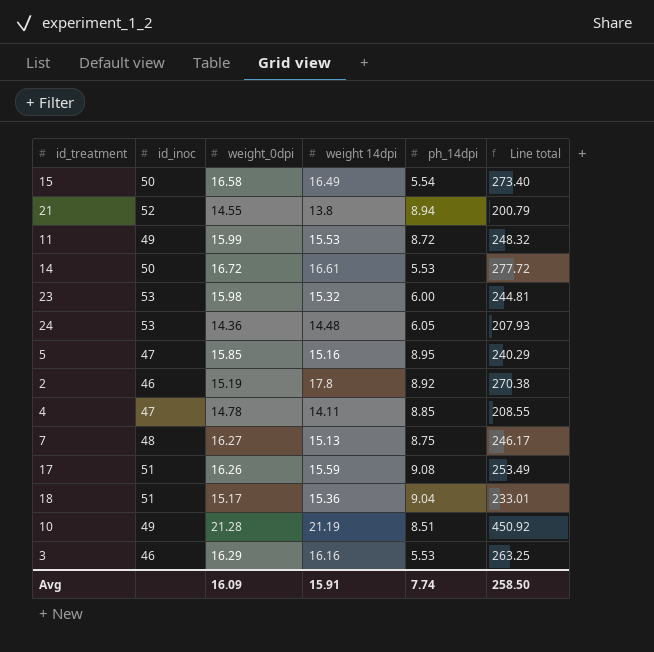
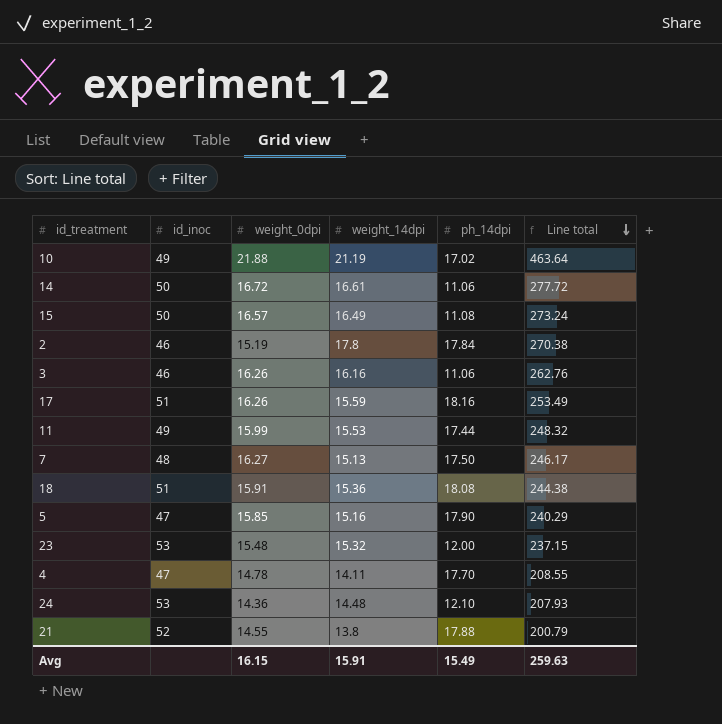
row order: none -> Line total descending
column name: weight 14dpi -> weight_14dpi
10 | weight_0dpi: 21.28 -> 21.88
10 | ph_14dpi: 8.51 -> 17.02
10 | Line total: 450.92 -> 463.64
14 | ph_14dpi: 5.53 -> 11.06
15 | weight_0dpi: 16.58 -> 16.57
15 | ph_14dpi: 5.54 -> 11.08
15 | Line total: 273.40 -> 273.24
2 | ph_14dpi: 8.92 -> 17.84
3 | weight_0dpi: 16.29 -> 16.26
3 | ph_14dpi: 5.53 -> 11.06
3 | Line total: 263.25 -> 262.76
17 | ph_14dpi: 9.08 -> 18.16
11 | ph_14dpi: 8.72 -> 17.44
7 | ph_14dpi: 8.75 -> 17.50
18 | weight_0dpi: 15.17 -> 15.91
18 | ph_14dpi: 9.04 -> 18.08
18 | Line total: 233.01 -> 244.38
5 | ph_14dpi: 8.95 -> 17.90
23 | weight_0dpi: 15.98 -> 15.48
23 | ph_14dpi: 6.00 -> 12.00
23 | Line total: 244.81 -> 237.15
4 | ph_14dpi: 8.85 -> 17.70
24 | ph_14dpi: 6.05 -> 12.10
21 | ph_14dpi: 8.94 -> 17.88
Avg | weight_0dpi: 16.09 -> 16.15
Avg | ph_14dpi: 7.74 -> 15.49
Avg | Line total: 258.50 -> 259.63

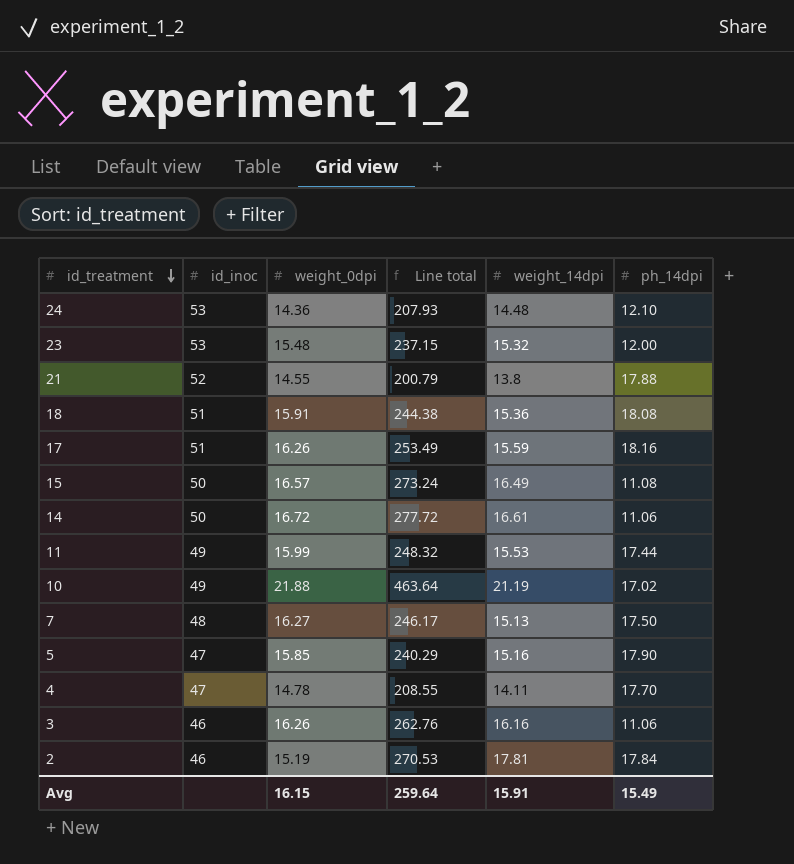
row order: Line total descending -> id_treatment descending
column Line total | position: 6 -> 4
2 | Line total: 270.38 -> 270.53
2 | weight_14dpi: 17.8 -> 17.81
Avg | Line total: 259.63 -> 259.64

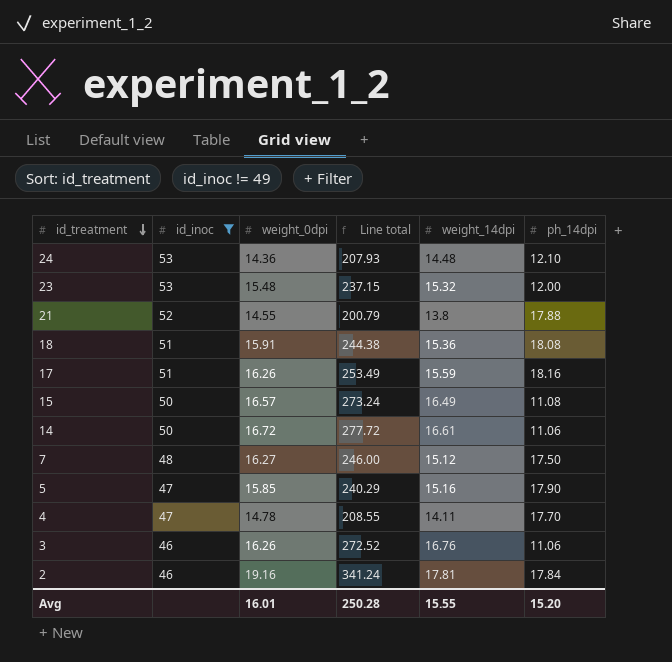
filter: none -> id_inoc != 49
7 | Line total: 246.17 -> 246.00
7 | weight_14dpi: 15.13 -> 15.12
3 | Line total: 262.76 -> 272.52
3 | weight_14dpi: 16.16 -> 16.76
2 | weight_0dpi: 15.19 -> 19.16
2 | Line total: 270.53 -> 341.24
Avg | weight_0dpi: 16.15 -> 16.01
Avg | Line total: 259.64 -> 250.28
Avg | weight_14dpi: 15.91 -> 15.55
Avg | ph_14dpi: 15.49 -> 15.20

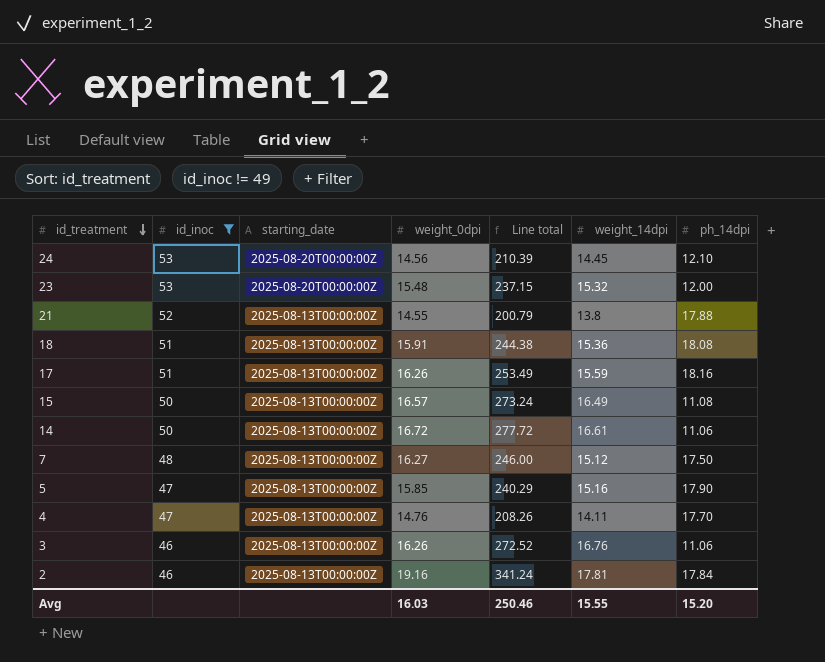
column starting_date | position: none -> 3
24 | weight_0dpi: 14.36 -> 14.56
24 | Line total: 207.93 -> 210.39
24 | weight_14dpi: 14.48 -> 14.45
4 | weight_0dpi: 14.78 -> 14.76
4 | Line total: 208.55 -> 208.26
Avg | weight_0dpi: 16.01 -> 16.03
Avg | Line total: 250.28 -> 250.46

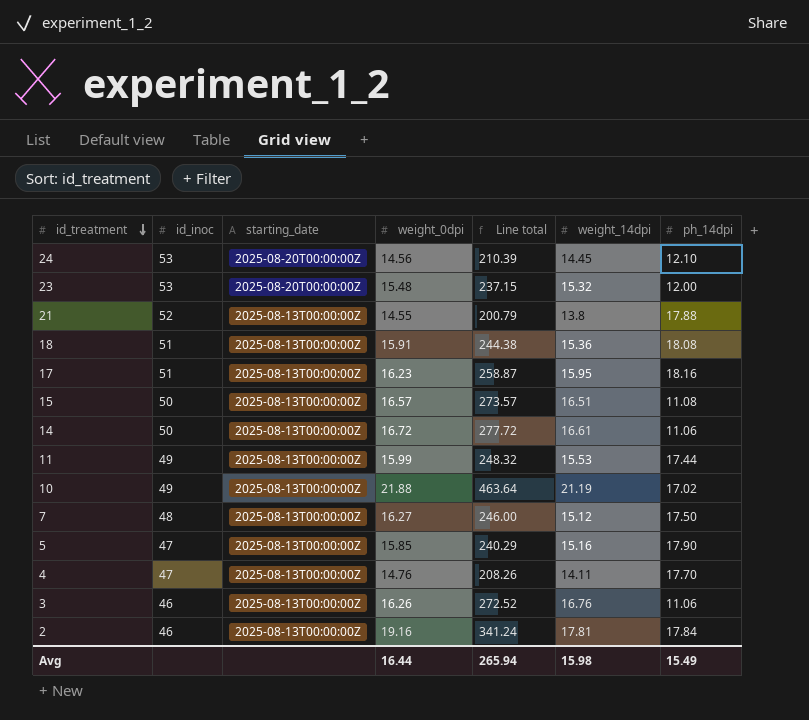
filter: id_inoc != 49 -> none
17 | weight_0dpi: 16.26 -> 16.23
17 | Line total: 253.49 -> 258.87
17 | weight_14dpi: 15.59 -> 15.95
15 | Line total: 273.24 -> 273.57
15 | weight_14dpi: 16.49 -> 16.51
Avg | weight_0dpi: 16.03 -> 16.44
Avg | Line total: 250.46 -> 265.94
Avg | weight_14dpi: 15.55 -> 15.98
Avg | ph_14dpi: 15.20 -> 15.49

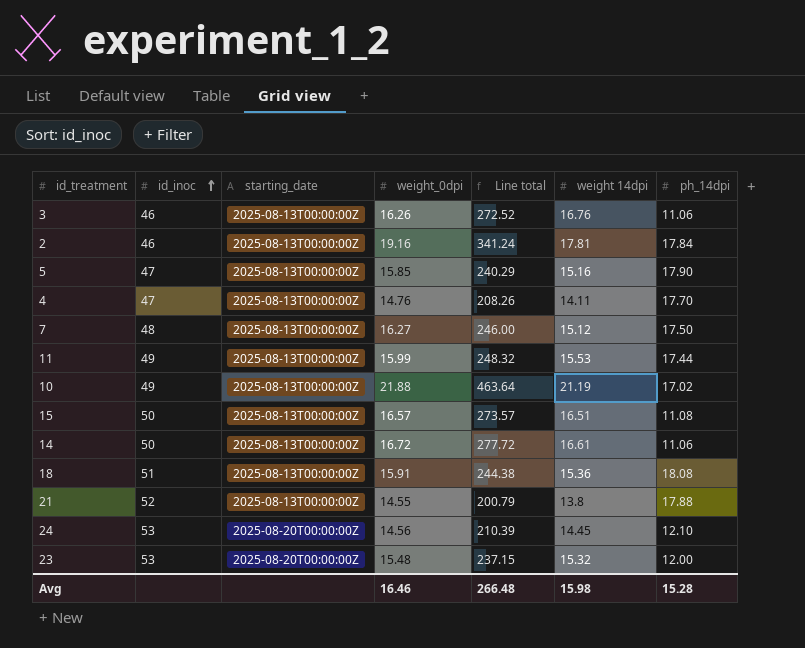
row order: id_treatment descending -> id_inoc ascending
column name: weight_14dpi -> weight 14dpi
row 17: 51 | 2025-08-13T00:00:00Z | 16.23 | 258.87 | 15.95 | 18.16 -> none
Avg | weight_0dpi: 16.44 -> 16.46
Avg | Line total: 265.94 -> 266.48
Avg | ph_14dpi: 15.49 -> 15.28

